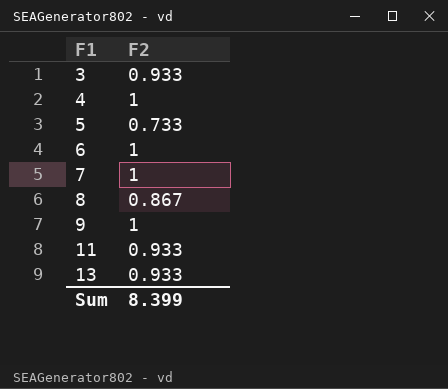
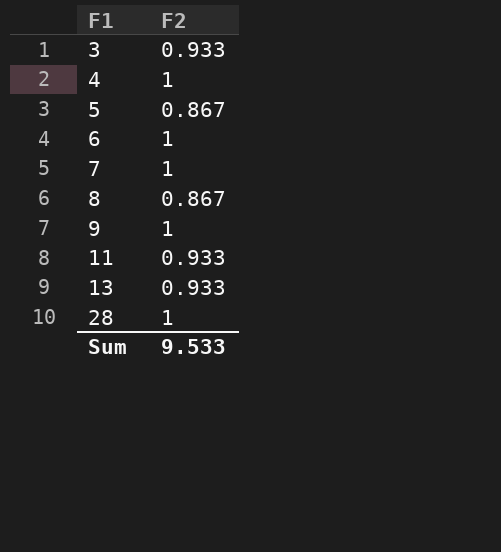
5 | F2: 0.733 -> 0.867
row 28: none -> 1
Sum | F2: 8.399 -> 9.533

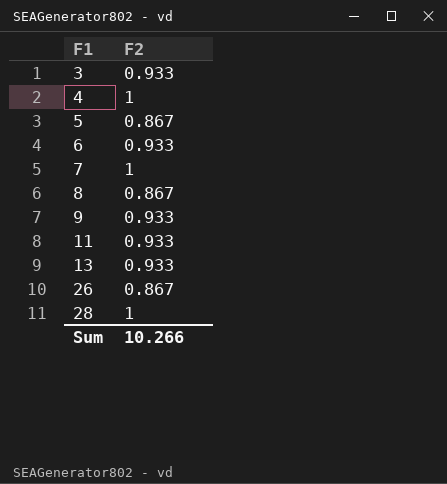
6 | F2: 1 -> 0.933
9 | F2: 1 -> 0.933
row 26: none -> 0.867
Sum | F2: 9.533 -> 10.266

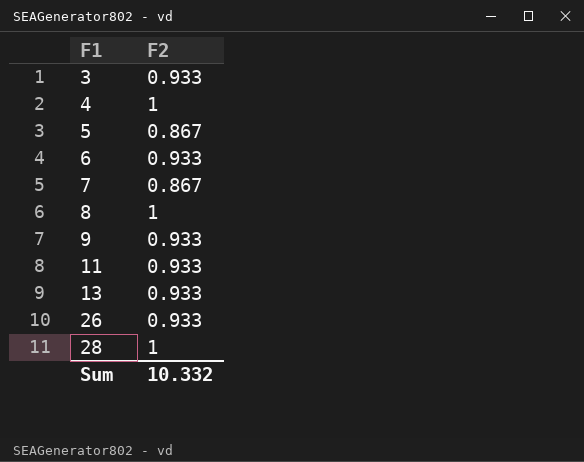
7 | F2: 1 -> 0.867
8 | F2: 0.867 -> 1
26 | F2: 0.867 -> 0.933
Sum | F2: 10.266 -> 10.332

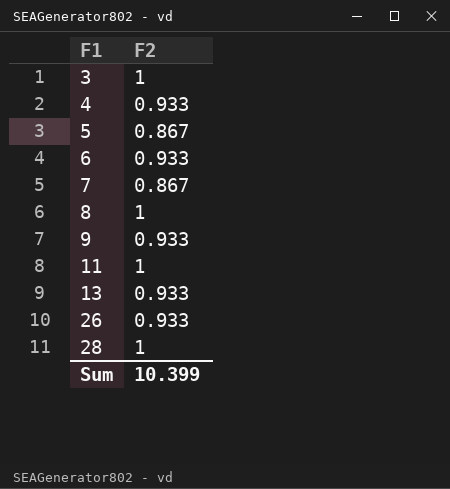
3 | F2: 0.933 -> 1
4 | F2: 1 -> 0.933
11 | F2: 0.933 -> 1
Sum | F2: 10.332 -> 10.399

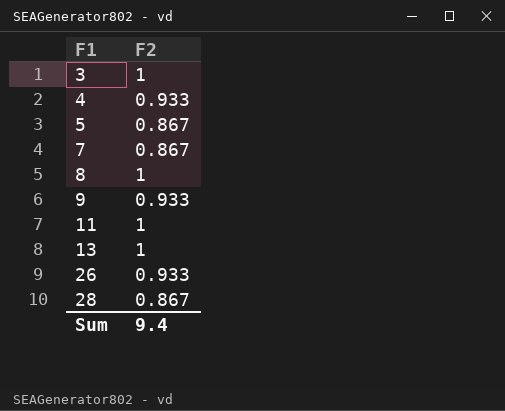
row 6: 0.933 -> none
13 | F2: 0.933 -> 1
28 | F2: 1 -> 0.867
Sum | F2: 10.399 -> 9.4

